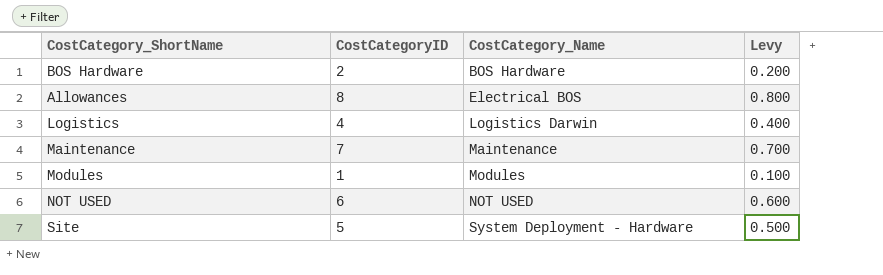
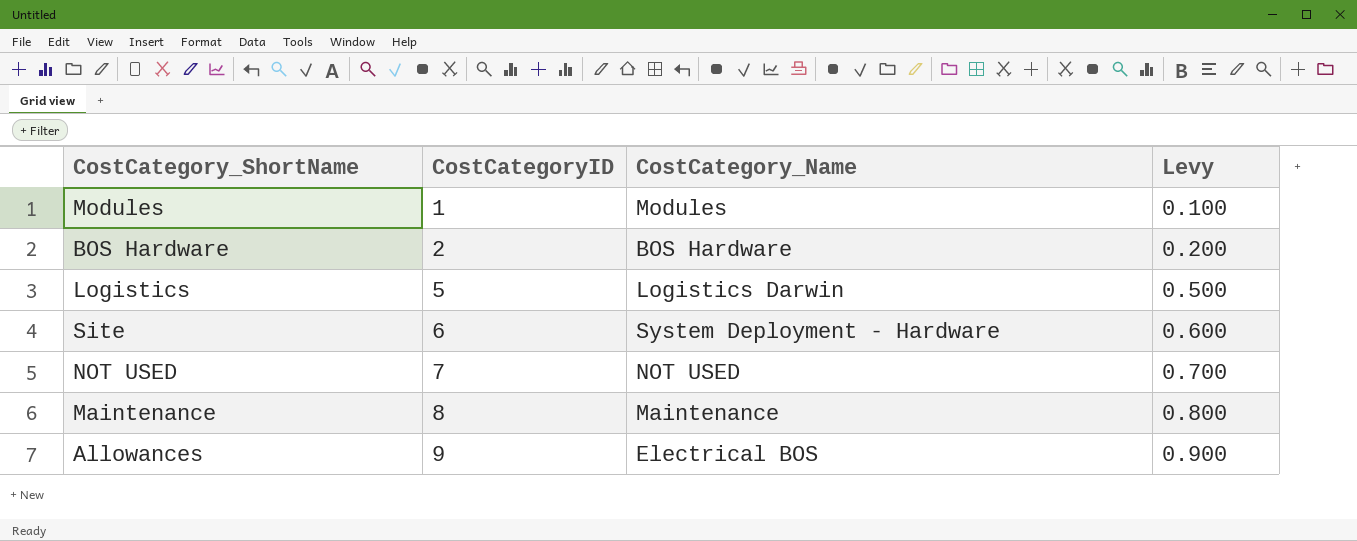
row order: CostCategory_Name ascending -> CostCategoryID ascending
Logistics | CostCategoryID: 4 -> 5
Logistics | Levy: 0.400 -> 0.500
Site | CostCategoryID: 5 -> 6
Site | Levy: 0.500 -> 0.600
NOT USED | CostCategoryID: 6 -> 7
NOT USED | Levy: 0.600 -> 0.700
Maintenance | CostCategoryID: 7 -> 8
Maintenance | Levy: 0.700 -> 0.800
Allowances | CostCategoryID: 8 -> 9
Allowances | Levy: 0.800 -> 0.900

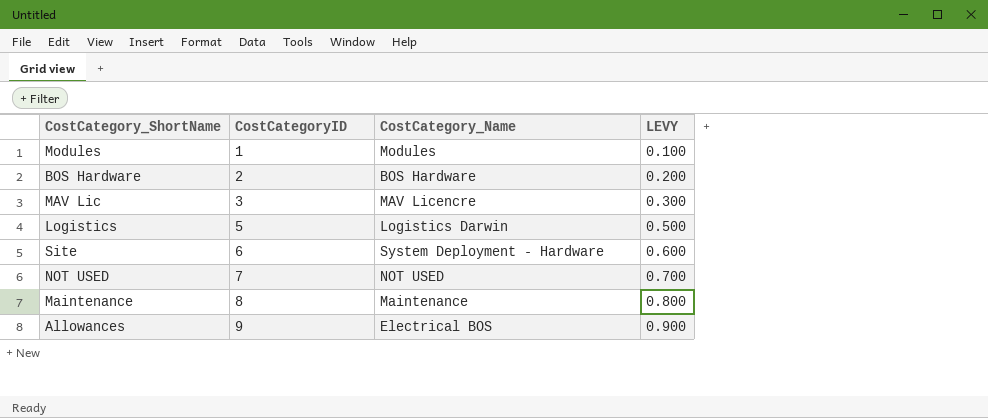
column name: Levy -> LEVY
row MAV Lic: none -> 3 | MAV Licencre | 0.300

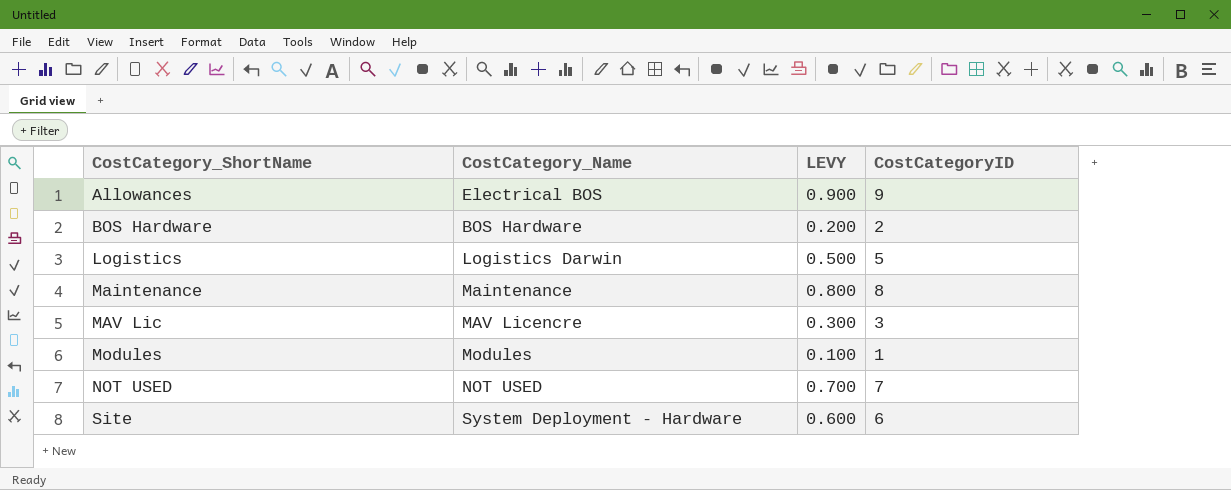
row order: CostCategoryID ascending -> CostCategory_ShortName ascending
column CostCategoryID | position: 2 -> 4

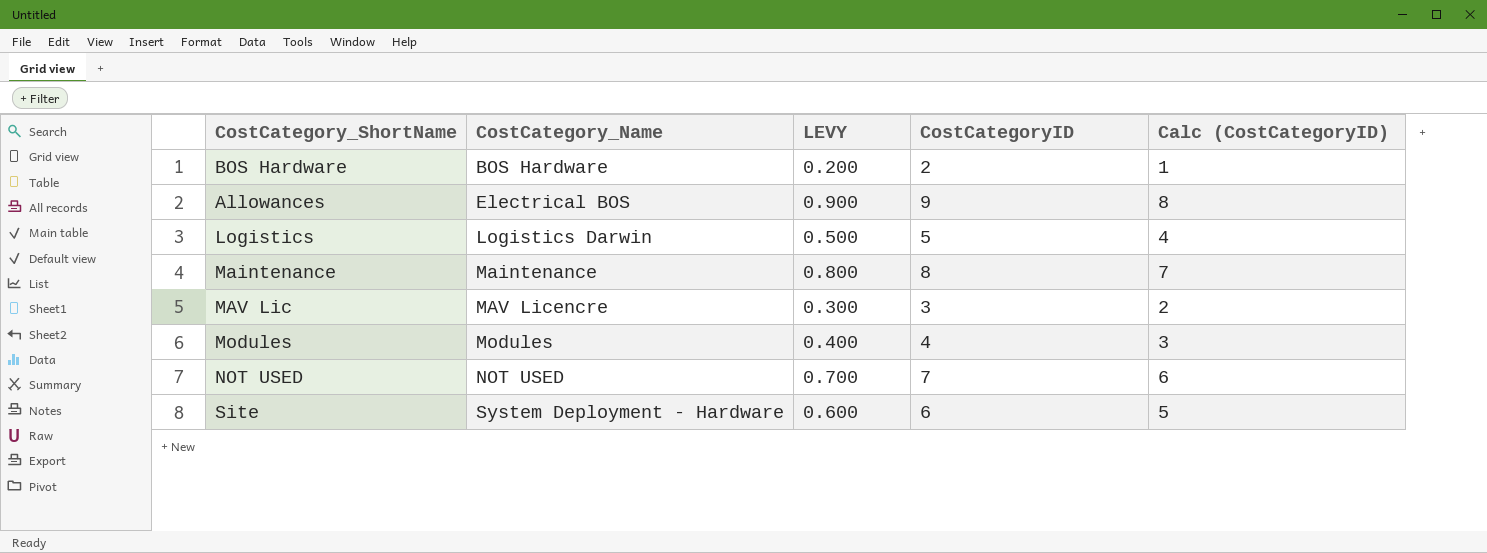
row order: CostCategory_ShortName ascending -> CostCategory_Name ascending
column Calc (CostCategoryID) | formula: none -> [CostCategoryID] - 1
Modules | LEVY: 0.100 -> 0.400
Modules | CostCategoryID: 1 -> 4

